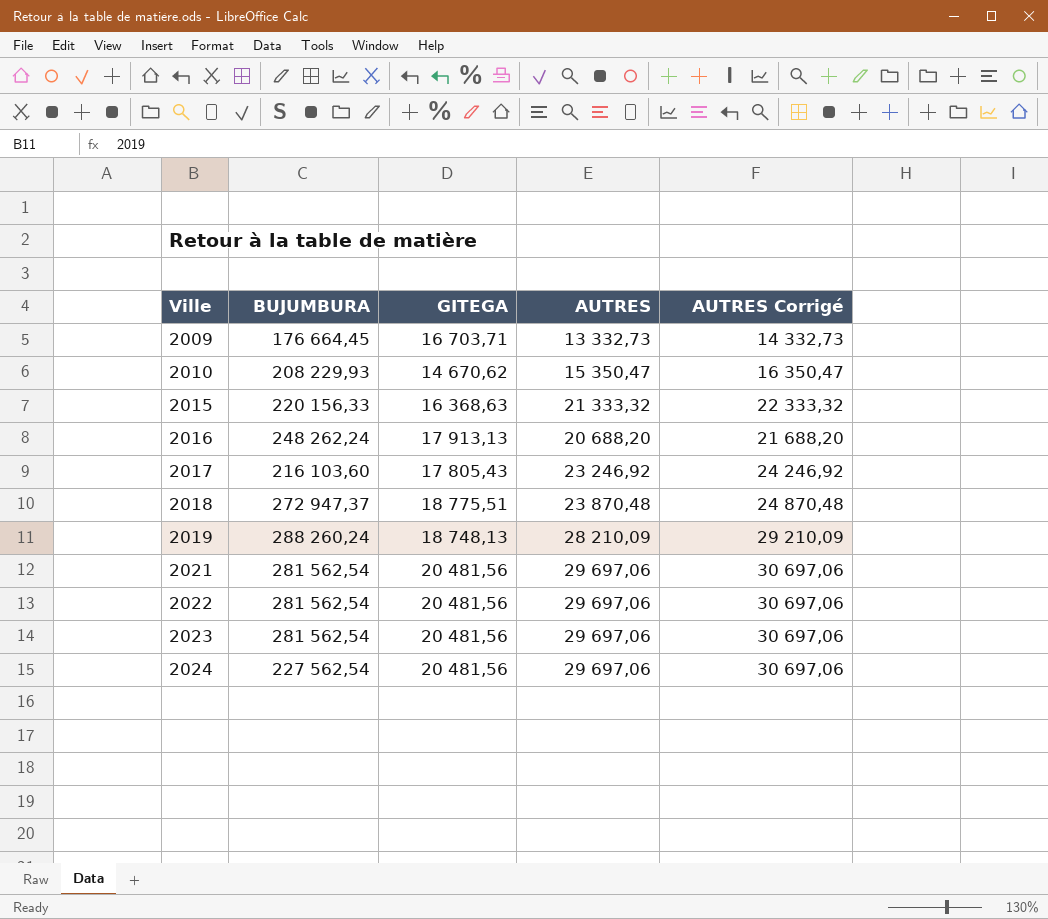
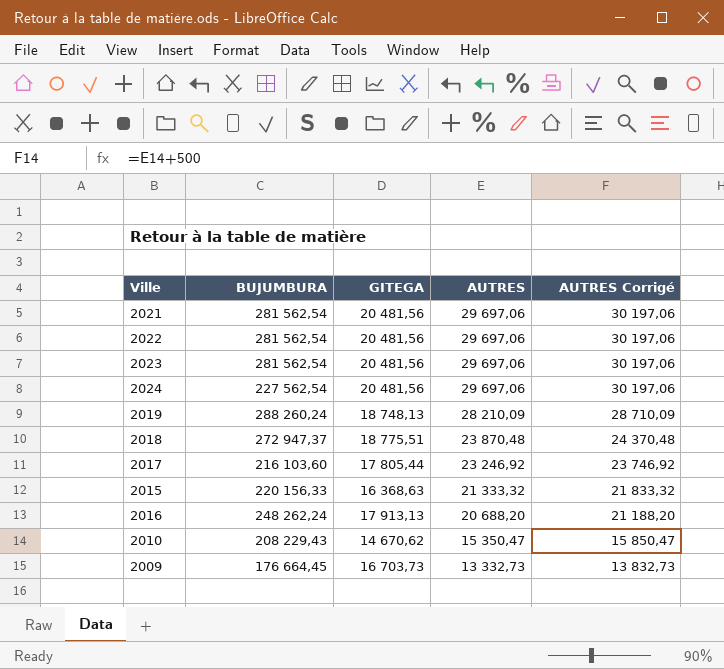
row order: Ville ascending -> AUTRES descending
column AUTRES Corrigé | formula: [AUTRES] + 1000 -> [AUTRES] + 500
2017 | GITEGA: 17 805,43 -> 17 805,44
2010 | BUJUMBURA: 208 229,93 -> 208 229,43
2009 | GITEGA: 16 703,71 -> 16 703,73

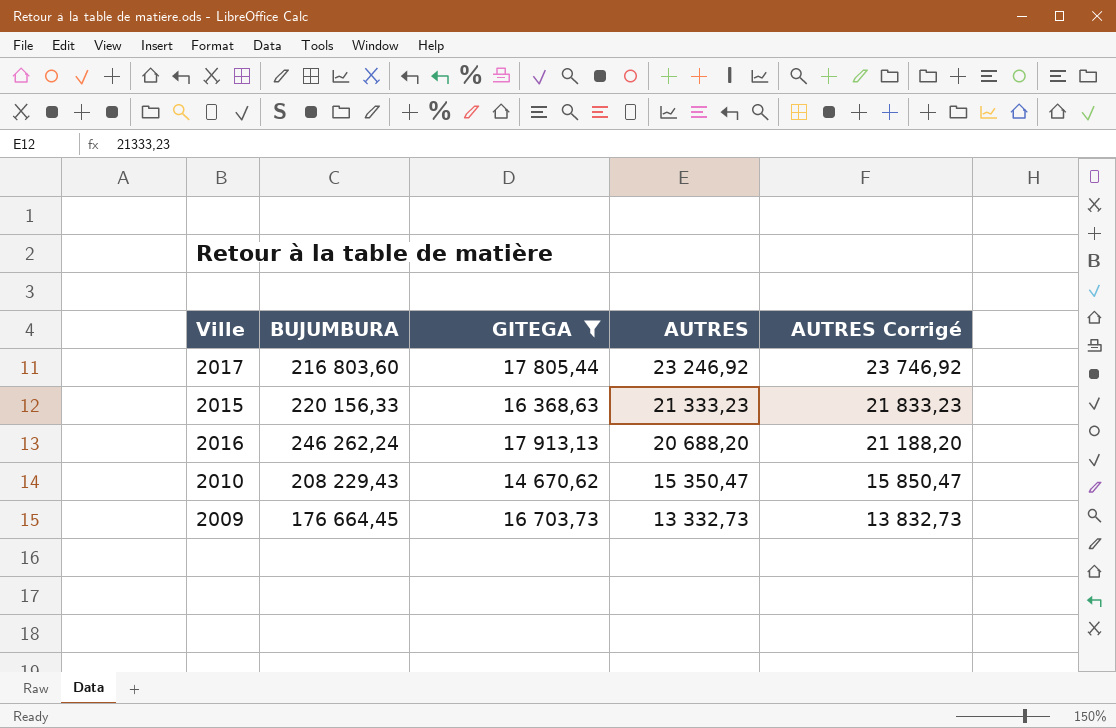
filter: none -> GITEGA <= 17 913,13
2017 | BUJUMBURA: 216 103,60 -> 216 803,60
2015 | AUTRES: 21 333,32 -> 21 333,23
2015 | AUTRES Corrigé: 21 833,32 -> 21 833,23
2016 | BUJUMBURA: 248 262,24 -> 246 262,24

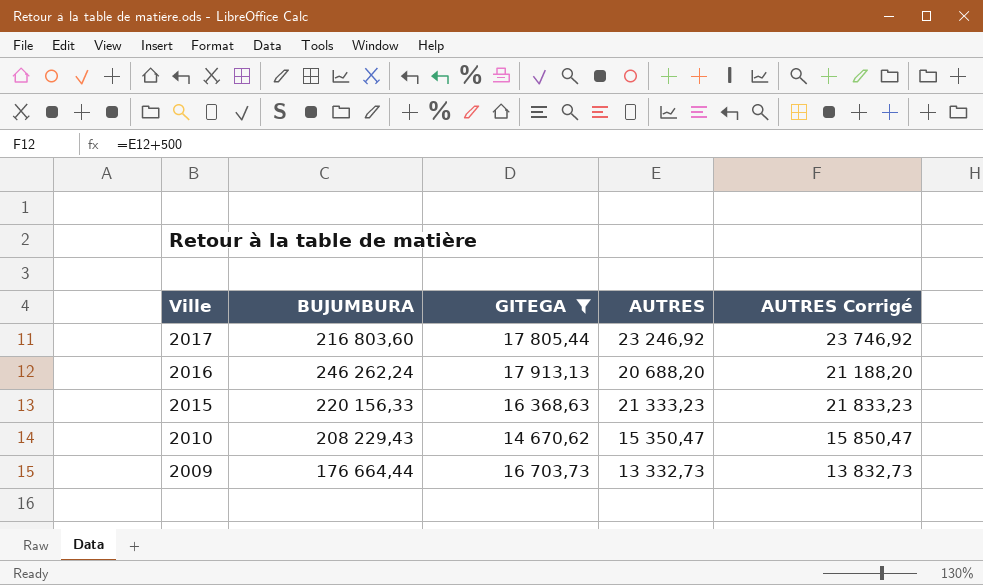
row order: AUTRES descending -> Ville descending
2009 | BUJUMBURA: 176 664,45 -> 176 664,44

